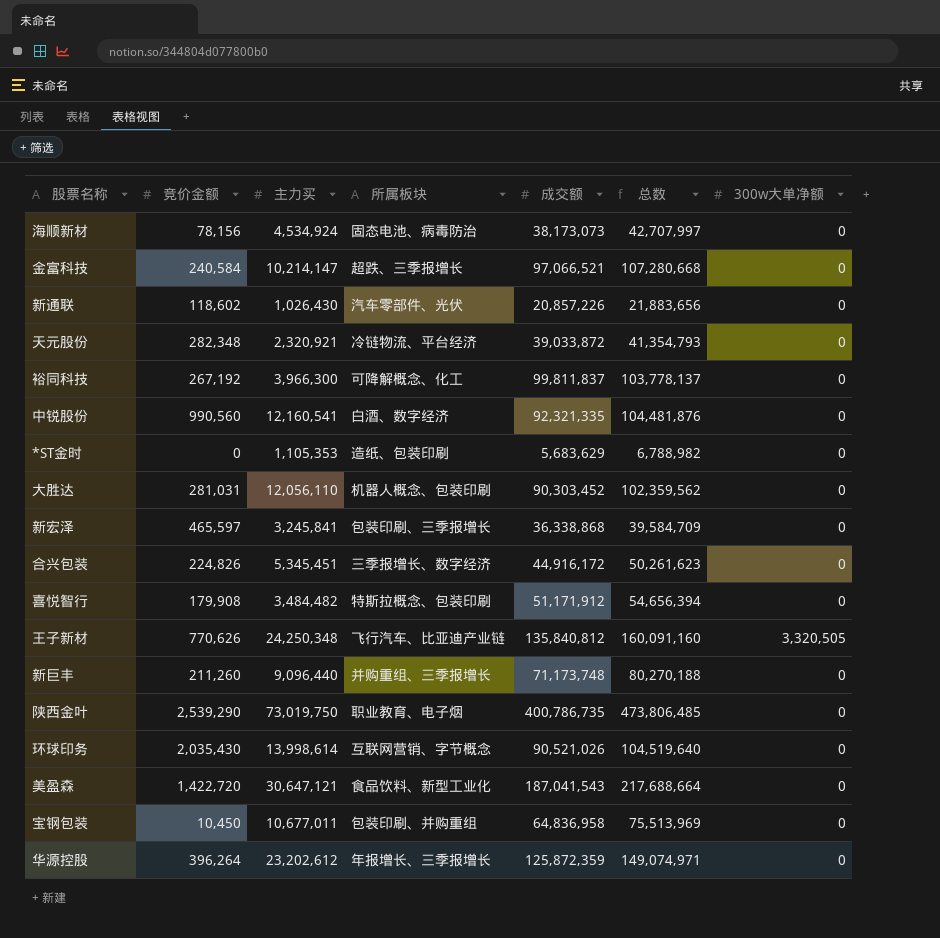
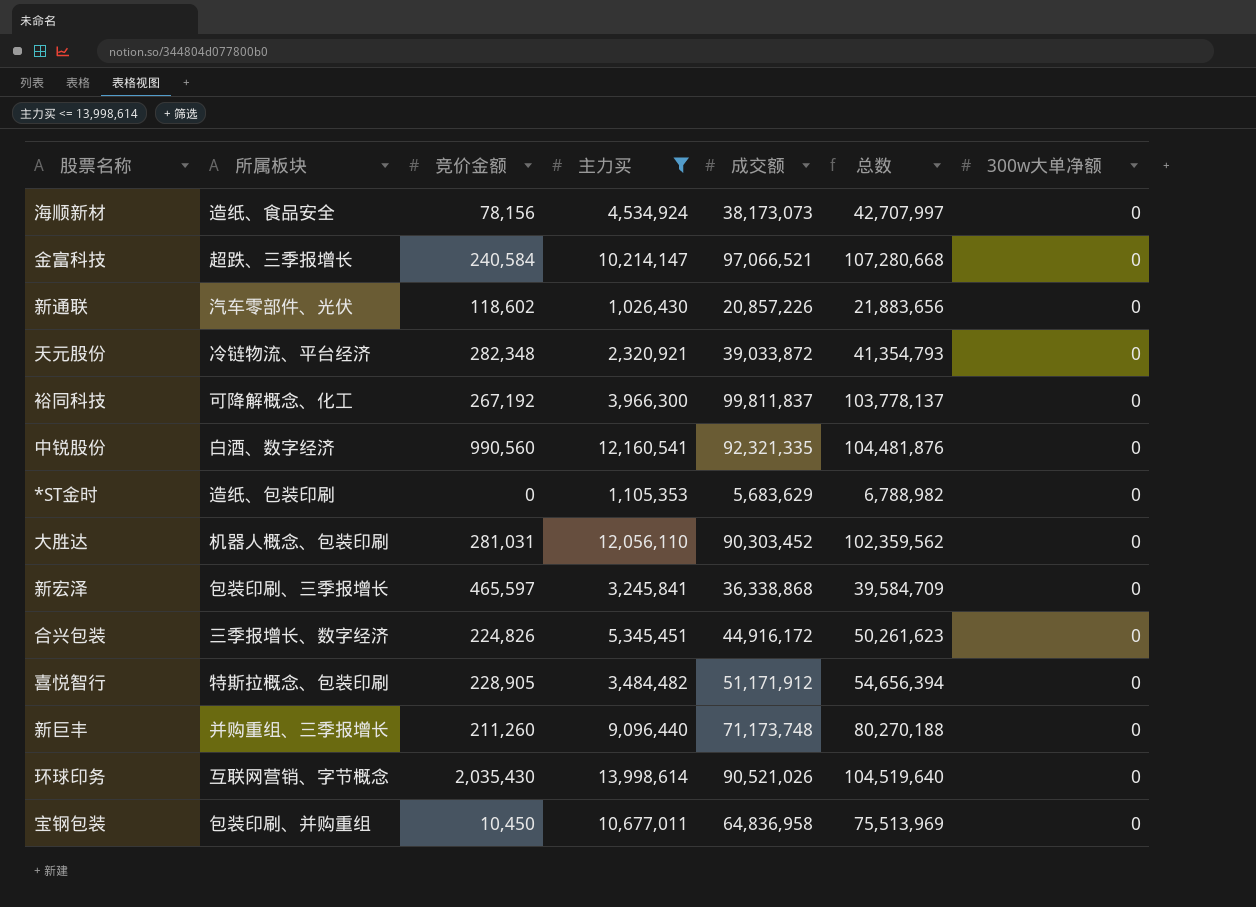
filter: none -> 主力买 <= 13,998,614
column 所属板块 | position: 4 -> 2
海顺新材 | 所属板块: 固态电池、病毒防治 -> 造纸、食品安全
喜悦智行 | 竞价金额: 179,908 -> 228,905

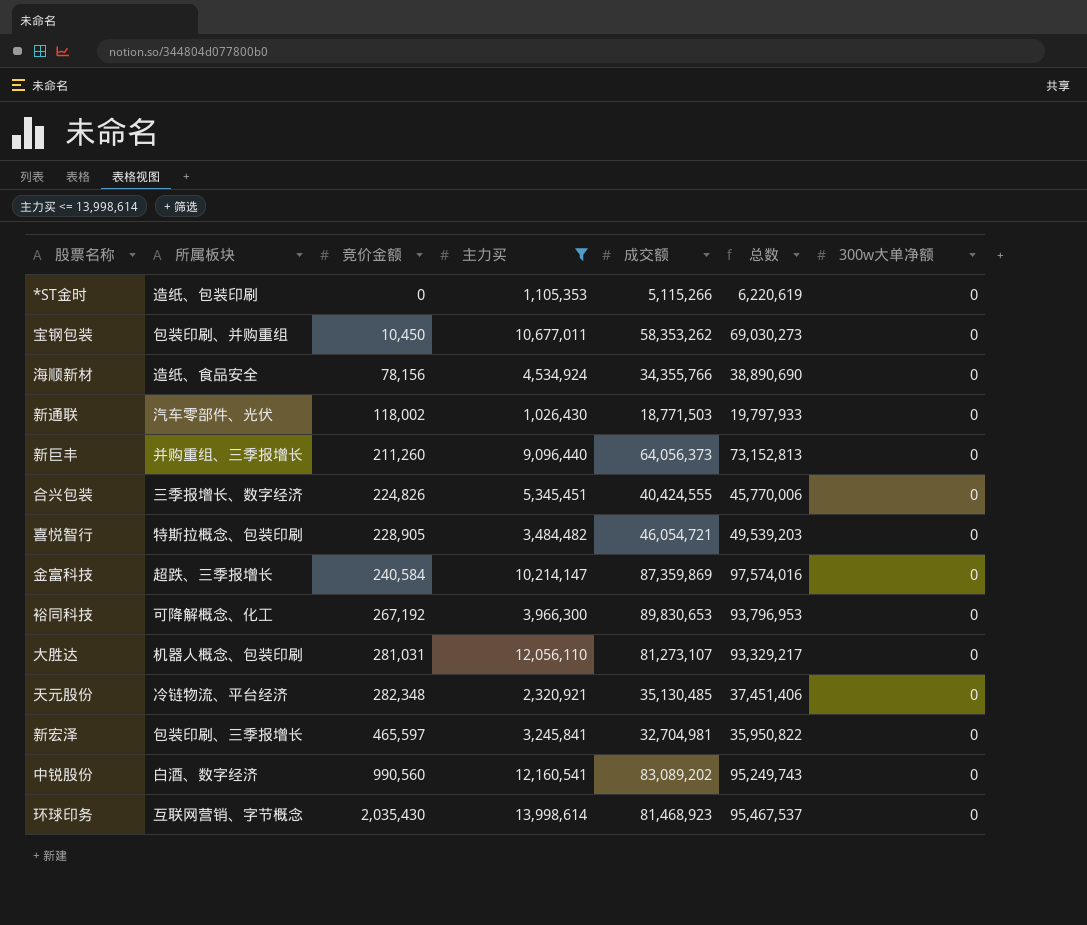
row order: none -> 竞价金额 ascending
*ST金时 | 成交额: 5,683,629 -> 5,115,266
*ST金时 | 总数: 6,788,982 -> 6,220,619
宝钢包装 | 成交额: 64,836,958 -> 58,353,262
宝钢包装 | 总数: 75,513,969 -> 69,030,273
海顺新材 | 成交额: 38,173,073 -> 34,355,766
海顺新材 | 总数: 42,707,997 -> 38,890,690
新通联 | 竞价金额: 118,602 -> 118,002
新通联 | 成交额: 20,857,226 -> 18,771,503
新通联 | 总数: 21,883,656 -> 19,797,933
新巨丰 | 成交额: 71,173,748 -> 64,056,373
新巨丰 | 总数: 80,270,188 -> 73,152,813
合兴包装 | 成交额: 44,916,172 -> 40,424,555
合兴包装 | 总数: 50,261,623 -> 45,770,006
喜悦智行 | 成交额: 51,171,912 -> 46,054,721
喜悦智行 | 总数: 54,656,394 -> 49,539,203
金富科技 | 成交额: 97,066,521 -> 87,359,869
金富科技 | 总数: 107,280,668 -> 97,574,016
裕同科技 | 成交额: 99,811,837 -> 89,830,653
裕同科技 | 总数: 103,778,137 -> 93,796,953
大胜达 | 成交额: 90,303,452 -> 81,273,107
大胜达 | 总数: 102,359,562 -> 93,329,217
天元股份 | 成交额: 39,033,872 -> 35,130,485
天元股份 | 总数: 41,354,793 -> 37,451,406
新宏泽 | 成交额: 36,338,868 -> 32,704,981
新宏泽 | 总数: 39,584,709 -> 35,950,822
中锐股份 | 成交额: 92,321,335 -> 83,089,202
中锐股份 | 总数: 104,481,876 -> 95,249,743
环球印务 | 成交额: 90,521,026 -> 81,468,923
环球印务 | 总数: 104,519,640 -> 95,467,537

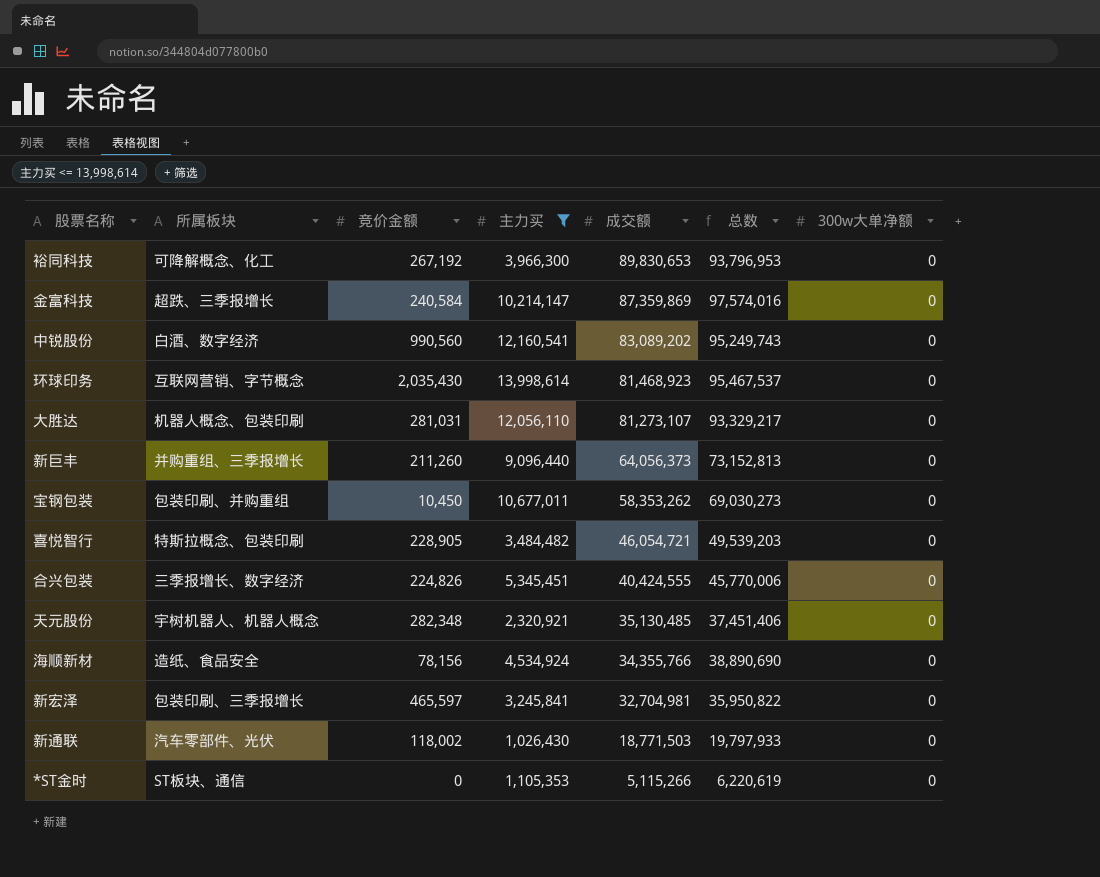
row order: 竞价金额 ascending -> 成交额 descending
天元股份 | 所属板块: 冷链物流、平台经济 -> 宇树机器人、机器人概念
*ST金时 | 所属板块: 造纸、包装印刷 -> ST板块、通信

